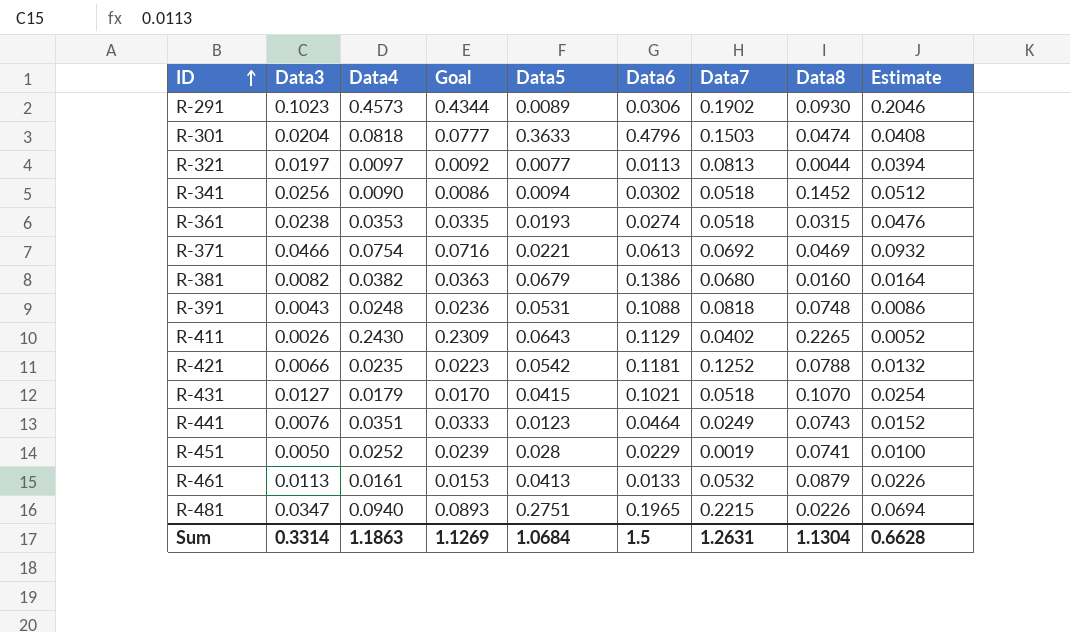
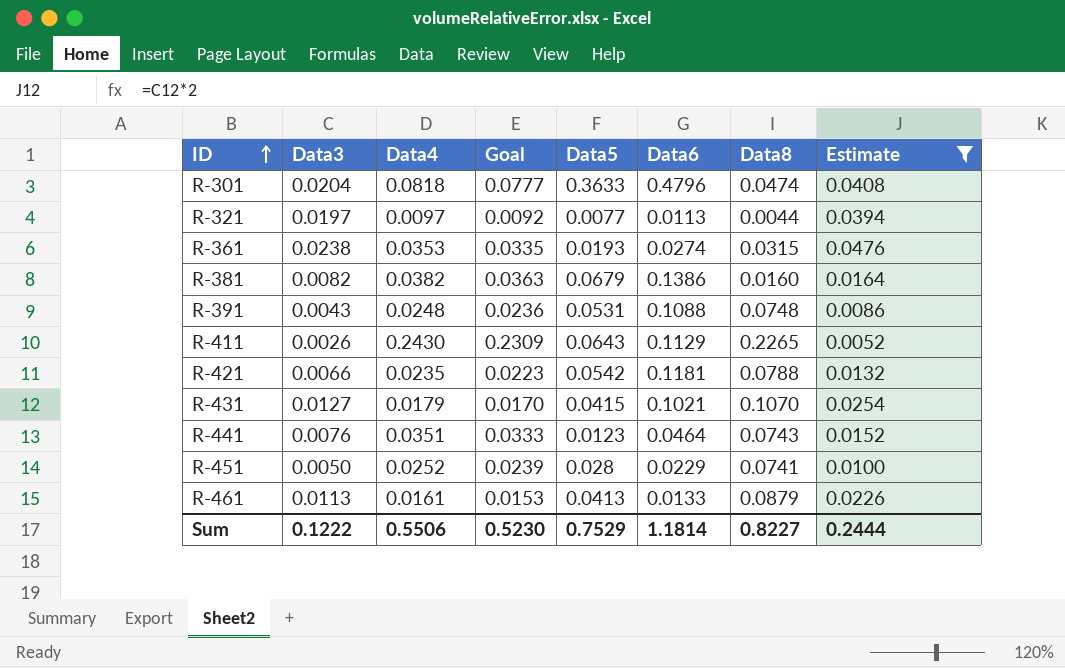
filter: none -> Estimate <= 0.0476
column Data7 | position: 7 -> none
Sum | Data3: 0.3314 -> 0.1222
Sum | Data4: 1.1863 -> 0.5506
Sum | Goal: 1.1269 -> 0.5230
Sum | Data5: 1.0684 -> 0.7529
Sum | Data6: 1.5 -> 1.1814
Sum | Data8: 1.1304 -> 0.8227
Sum | Estimate: 0.6628 -> 0.2444

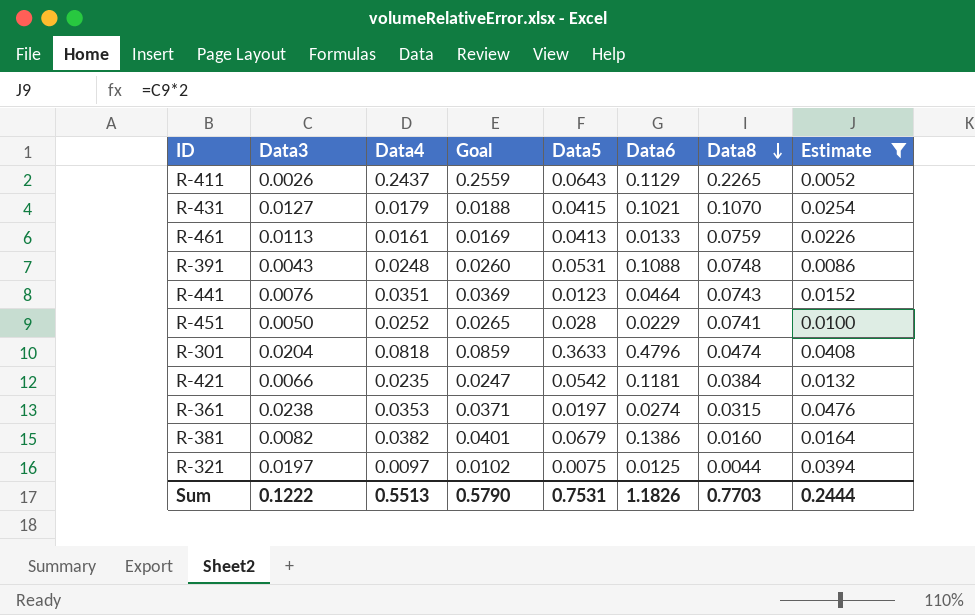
row order: ID ascending -> Data8 descending
column Goal | formula: [Data4] * 0.95 -> [Data4] * 1.05
R-411 | Data4: 0.2430 -> 0.2437
R-461 | Data8: 0.0879 -> 0.0759
R-421 | Data8: 0.0788 -> 0.0384
R-361 | Data5: 0.0193 -> 0.0197
R-321 | Data5: 0.0077 -> 0.0075
R-321 | Data6: 0.0113 -> 0.0125
Sum | Data4: 0.5506 -> 0.5513
Sum | Goal: 0.5230 -> 0.5790
Sum | Data5: 0.7529 -> 0.7531
Sum | Data6: 1.1814 -> 1.1826
Sum | Data8: 0.8227 -> 0.7703

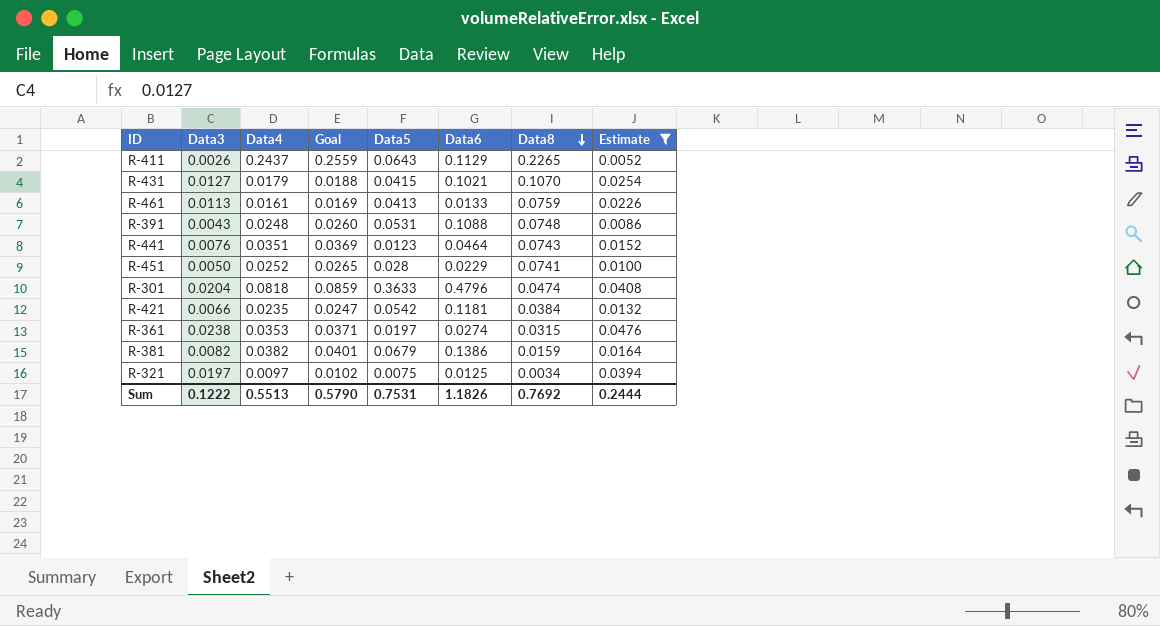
R-381 | Data8: 0.0160 -> 0.0159
R-321 | Data8: 0.0044 -> 0.0034
Sum | Data8: 0.7703 -> 0.7692

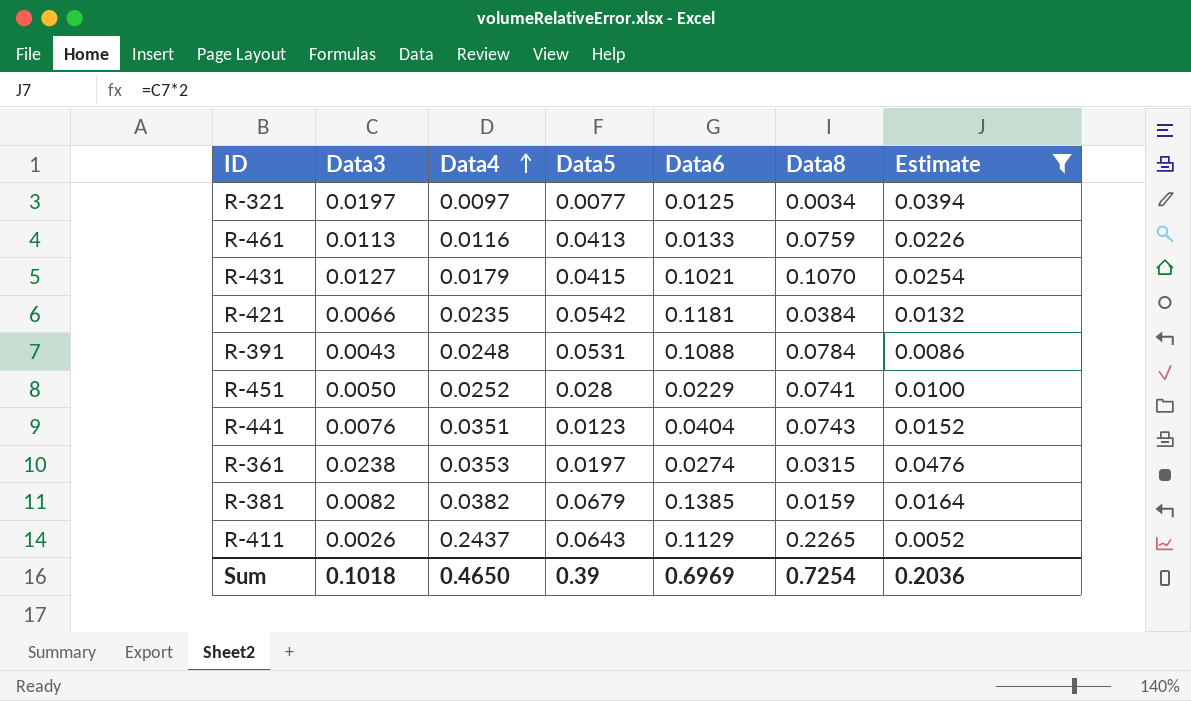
row order: Data8 descending -> Data4 ascending
column Goal | formula: [Data4] * 1.05 -> none
row R-301: 0.0204 | 0.0818 | 0.0859 | 0.3633 | 0.4796 | 0.0474 | 0.0408 -> none
R-321 | Data5: 0.0075 -> 0.0077
R-461 | Data4: 0.0161 -> 0.0116
R-391 | Data8: 0.0748 -> 0.0784
R-441 | Data6: 0.0464 -> 0.0404
R-381 | Data6: 0.1386 -> 0.1385
Sum | Data3: 0.1222 -> 0.1018
Sum | Data4: 0.5513 -> 0.4650
Sum | Data5: 0.7531 -> 0.39
Sum | Data6: 1.1826 -> 0.6969
Sum | Data8: 0.7692 -> 0.7254
Sum | Estimate: 0.2444 -> 0.2036

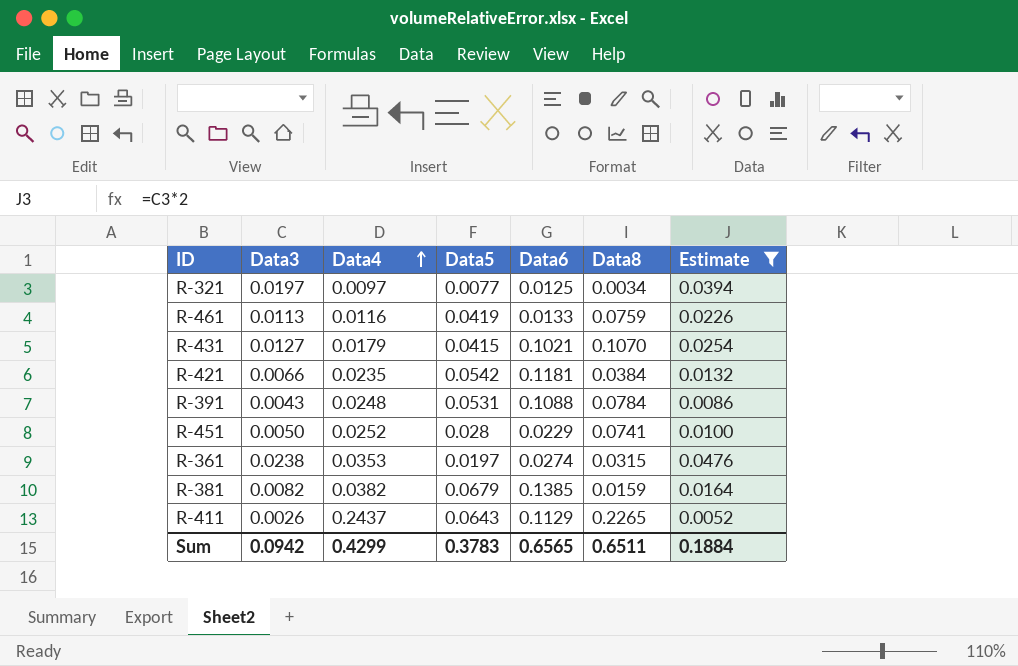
row R-441: 0.0076 | 0.0351 | 0.0123 | 0.0404 | 0.0743 | 0.0152 -> none
R-461 | Data5: 0.0413 -> 0.0419
Sum | Data3: 0.1018 -> 0.0942
Sum | Data4: 0.4650 -> 0.4299
Sum | Data5: 0.39 -> 0.3783
Sum | Data6: 0.6969 -> 0.6565
Sum | Data8: 0.7254 -> 0.6511
Sum | Estimate: 0.2036 -> 0.1884

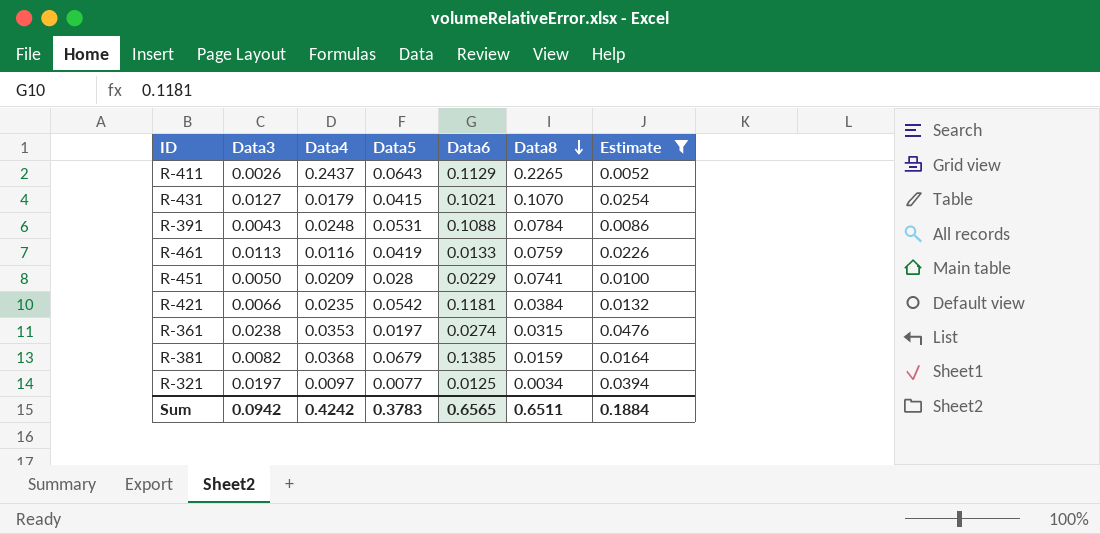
row order: Data4 ascending -> Data8 descending
R-451 | Data4: 0.0252 -> 0.0209
R-381 | Data4: 0.0382 -> 0.0368
Sum | Data4: 0.4299 -> 0.4242

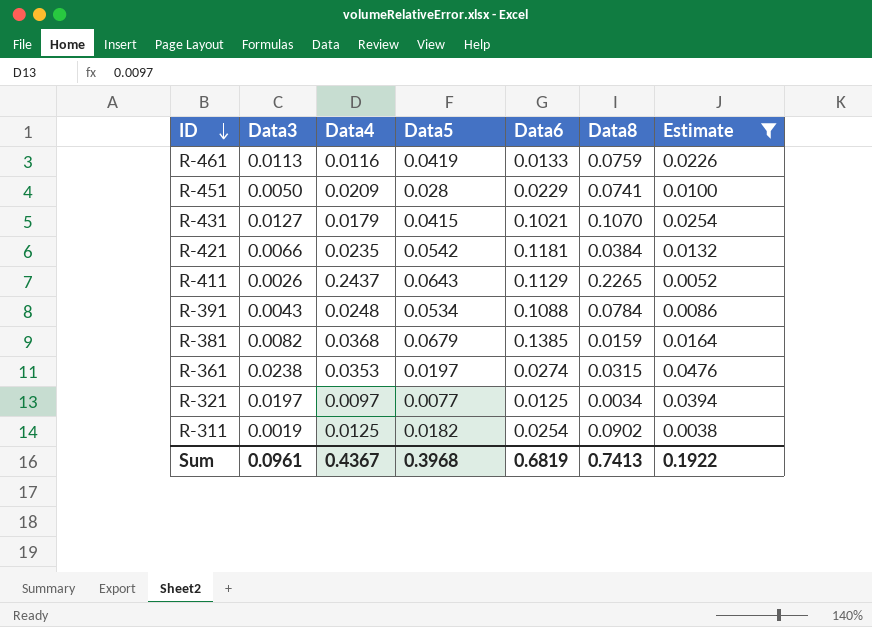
row order: Data8 descending -> ID descending
R-391 | Data5: 0.0531 -> 0.0534
row R-311: none -> 0.0019 | 0.0125 | 0.0182 | 0.0254 | 0.0902 | 0.0038
Sum | Data3: 0.0942 -> 0.0961
Sum | Data4: 0.4242 -> 0.4367
Sum | Data5: 0.3783 -> 0.3968
Sum | Data6: 0.6565 -> 0.6819
Sum | Data8: 0.6511 -> 0.7413
Sum | Estimate: 0.1884 -> 0.1922

